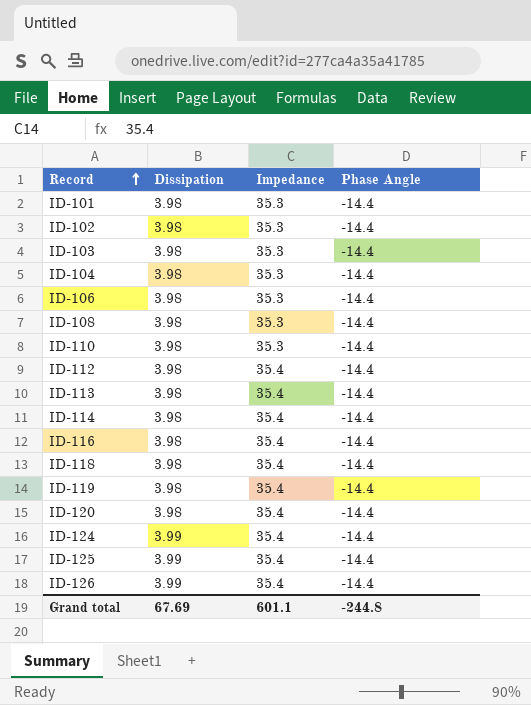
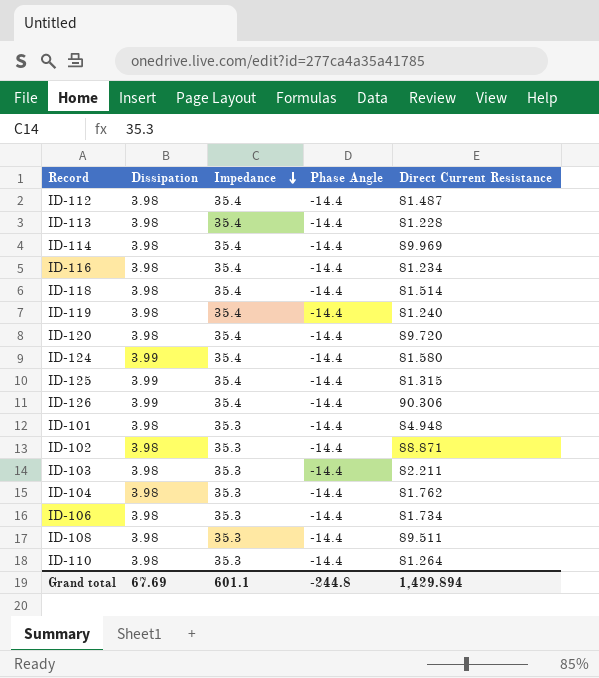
row order: Record ascending -> Impedance descending
column Direct Current Resistance | position: none -> 5

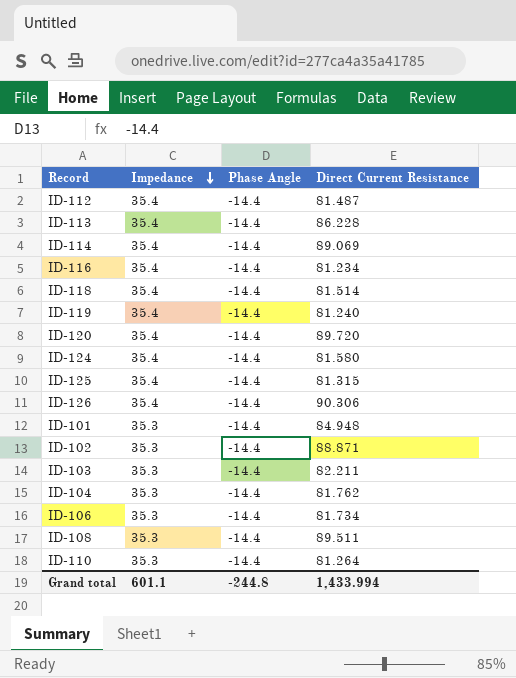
column Dissipation | position: 2 -> none
ID-113 | Direct Current Resistance: 81.228 -> 86.228
ID-114 | Direct Current Resistance: 89.969 -> 89.069
Grand total | Direct Current Resistance: 1,429.894 -> 1,433.994

